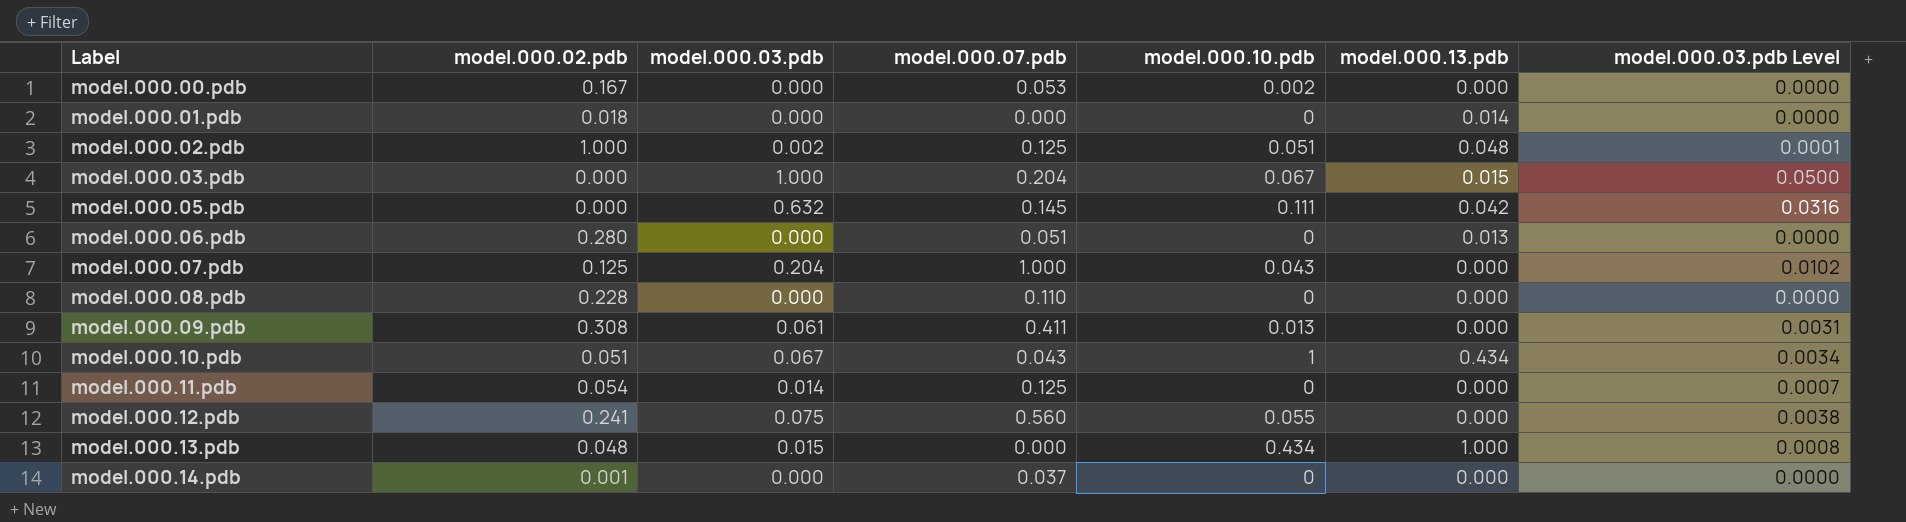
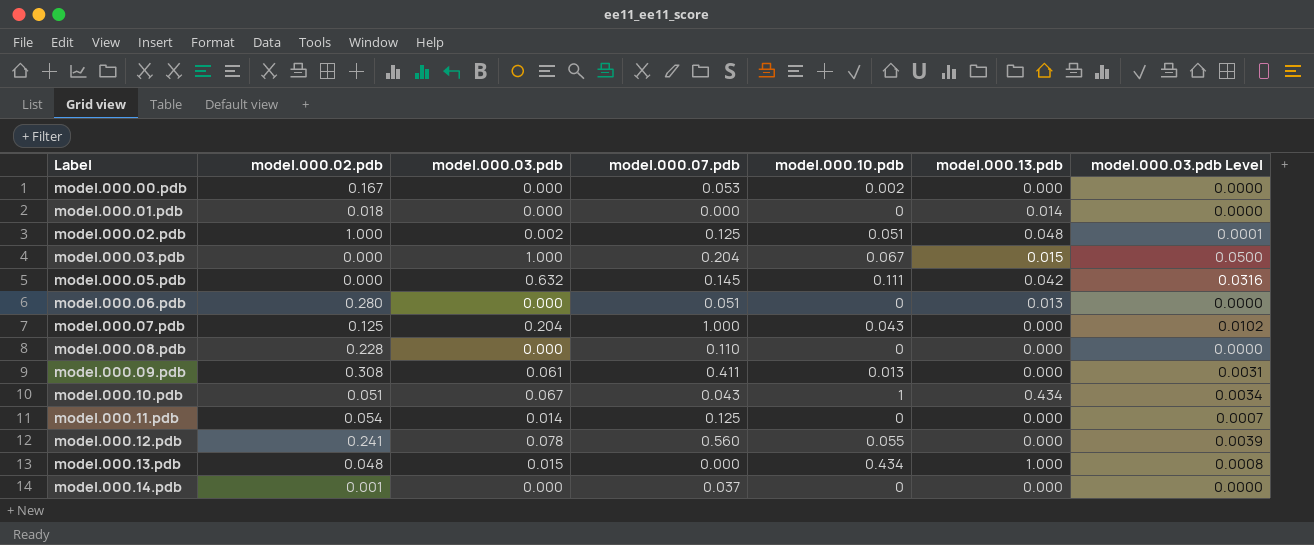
model.000.12.pdb | model.000.03.pdb: 0.075 -> 0.078
model.000.12.pdb | model.000.03.pdb Level: 0.0038 -> 0.0039

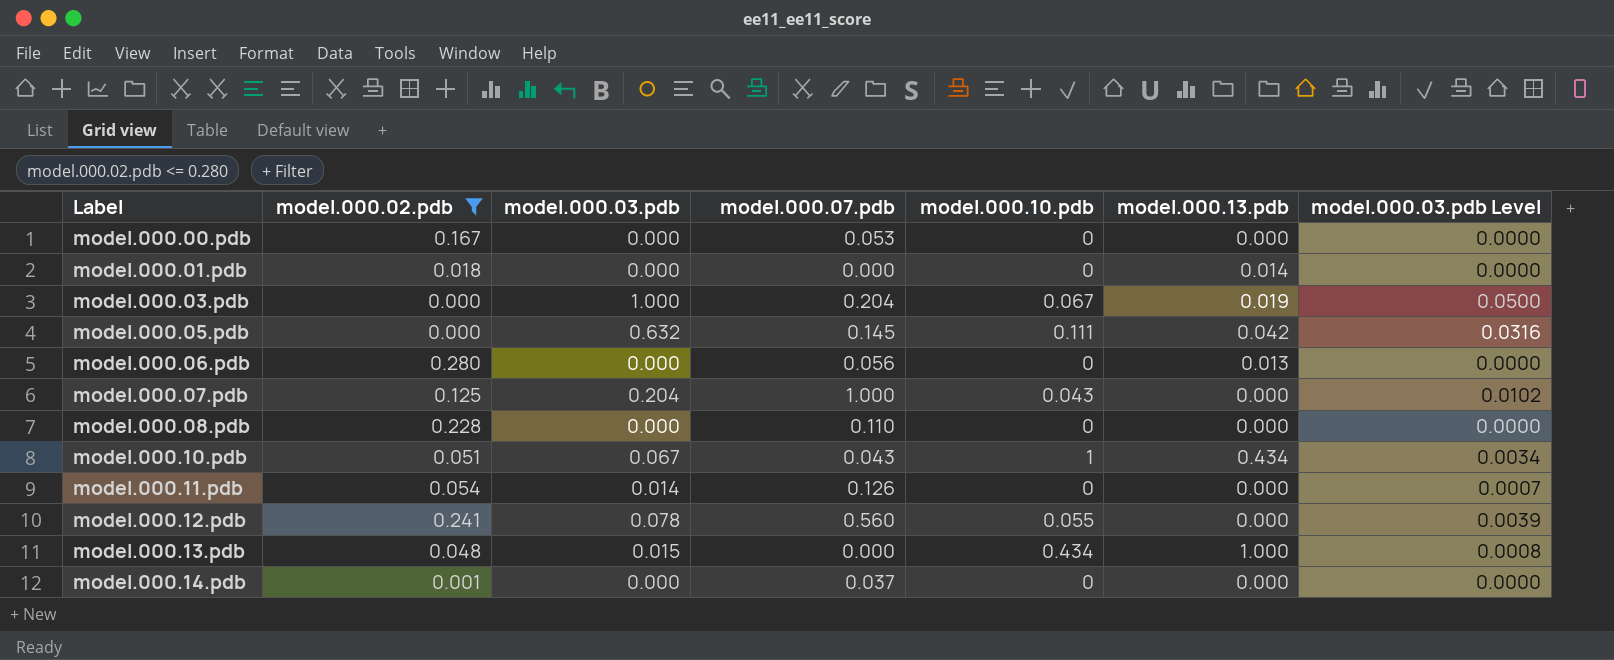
filter: none -> model.000.02.pdb <= 0.280
model.000.00.pdb | model.000.10.pdb: 0.002 -> 0
model.000.03.pdb | model.000.13.pdb: 0.015 -> 0.019
model.000.06.pdb | model.000.07.pdb: 0.051 -> 0.056
model.000.11.pdb | model.000.07.pdb: 0.125 -> 0.126

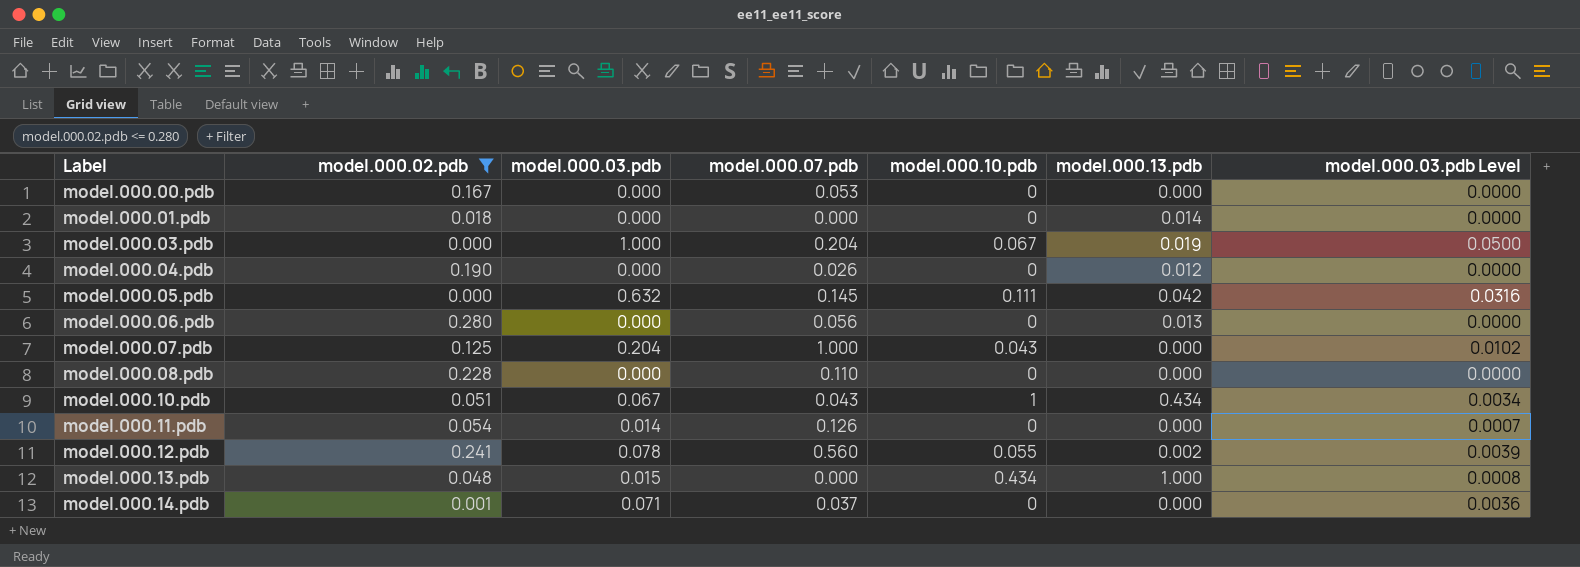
row model.000.04.pdb: none -> 0.190 | 0.000 | 0.026 | 0 | 0.012 | 0.0000
model.000.12.pdb | model.000.13.pdb: 0.000 -> 0.002
model.000.14.pdb | model.000.03.pdb: 0.000 -> 0.071
model.000.14.pdb | model.000.03.pdb Level: 0.0000 -> 0.0036

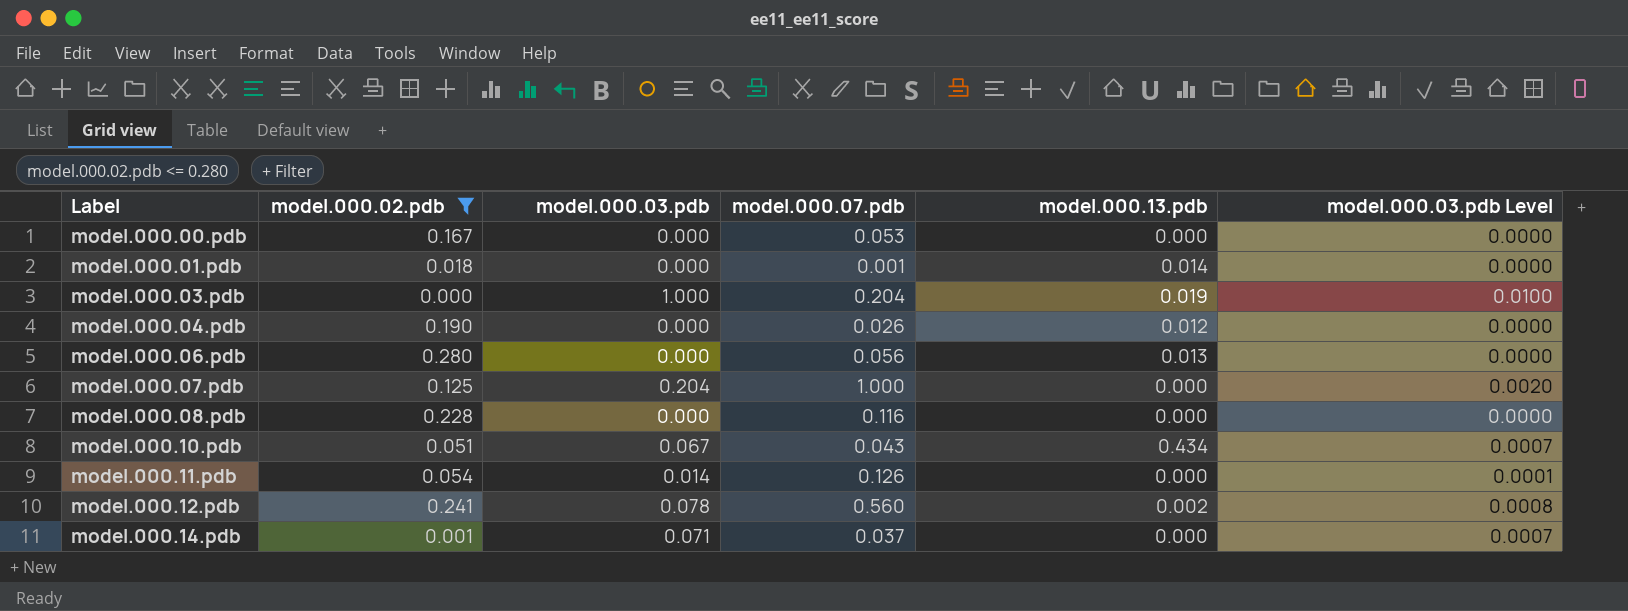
column model.000.10.pdb | position: 5 -> none
column model.000.03.pdb Level | formula: [model.000.03.pdb] * 0.05 -> [model.000.03.pdb] * 0.01
row model.000.05.pdb: 0.000 | 0.632 | 0.145 | 0.111 | 0.042 | 0.0316 -> none
row model.000.13.pdb: 0.048 | 0.015 | 0.000 | 0.434 | 1.000 | 0.0008 -> none
model.000.01.pdb | model.000.07.pdb: 0.000 -> 0.001
model.000.08.pdb | model.000.07.pdb: 0.110 -> 0.116

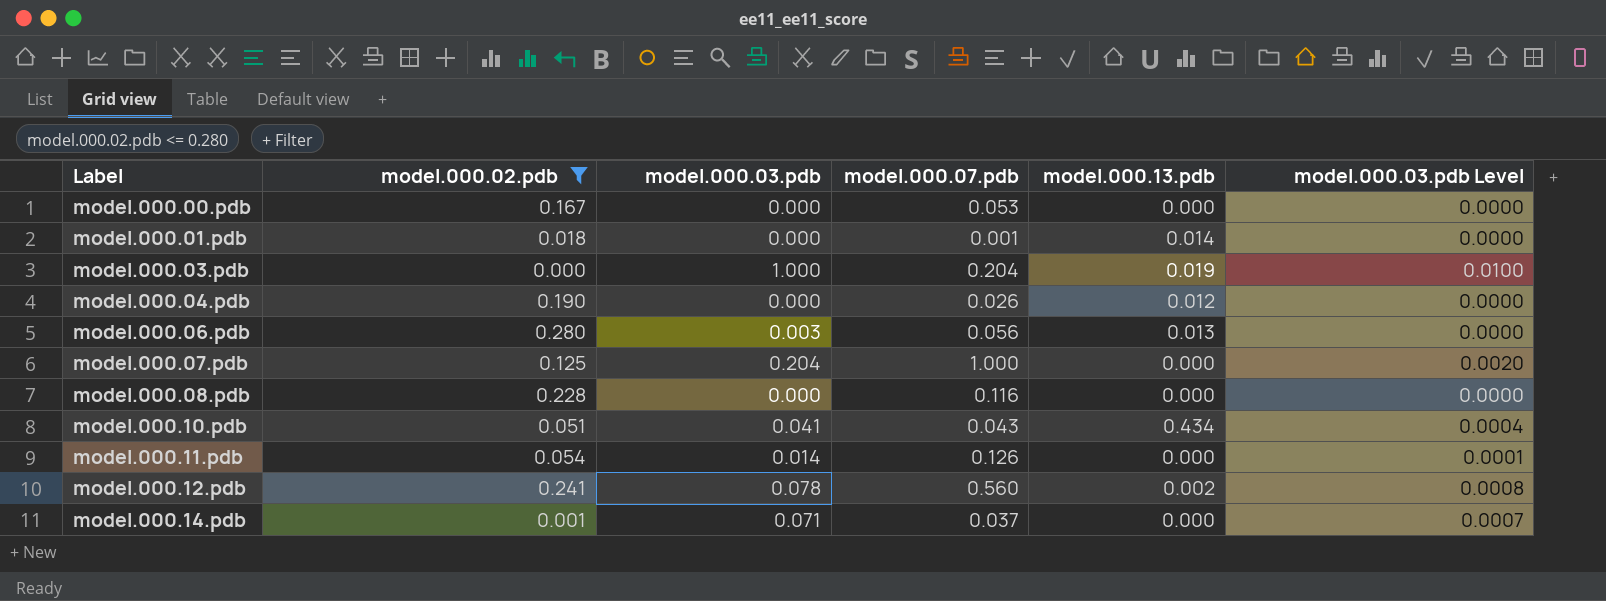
model.000.06.pdb | model.000.03.pdb: 0.000 -> 0.003
model.000.10.pdb | model.000.03.pdb: 0.067 -> 0.041
model.000.10.pdb | model.000.03.pdb Level: 0.0007 -> 0.0004

